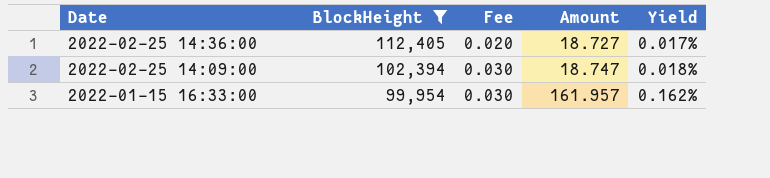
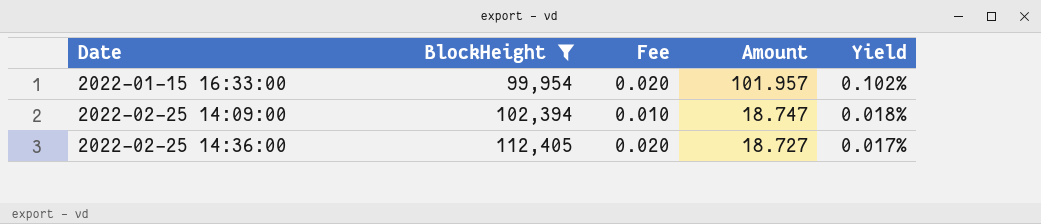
row order: Date descending -> Date ascending
2022-01-15 16:33:00 | Fee: 0.030 -> 0.020
2022-01-15 16:33:00 | Amount: 161.957 -> 101.957
2022-01-15 16:33:00 | Yield: 0.162% -> 0.102%
2022-02-25 14:09:00 | Fee: 0.030 -> 0.010

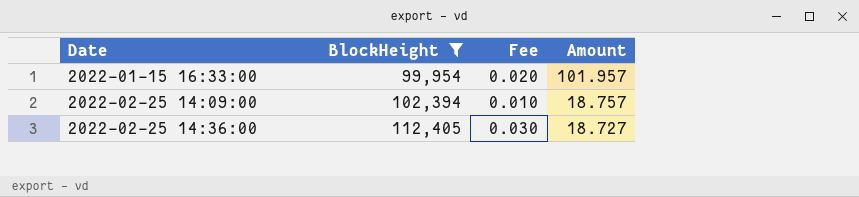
column Yield | formula: [Amount] / [BlockHeight] -> none
2022-02-25 14:09:00 | Amount: 18.747 -> 18.757
2022-02-25 14:36:00 | Fee: 0.020 -> 0.030

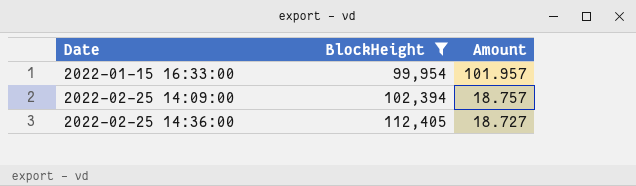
column Fee | position: 3 -> none

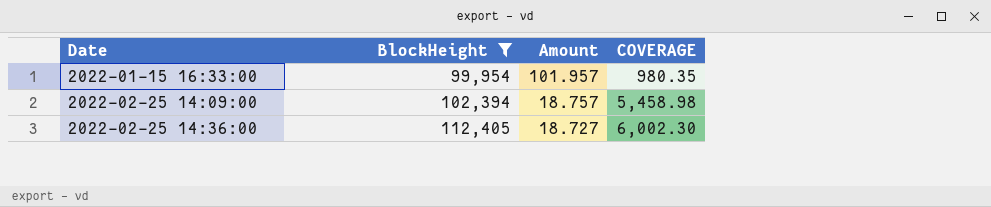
column COVERAGE | formula: none -> [BlockHeight] / [Amount]

